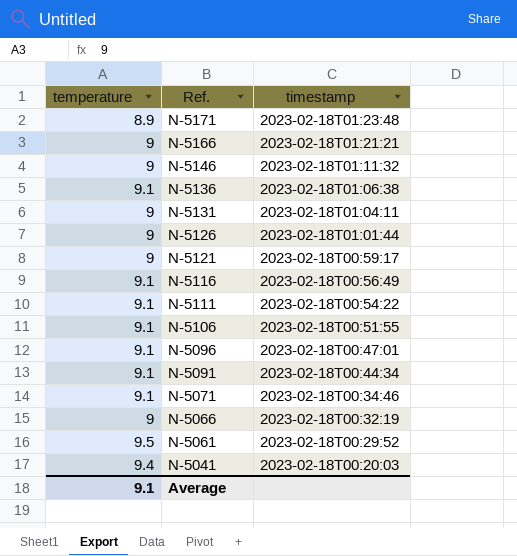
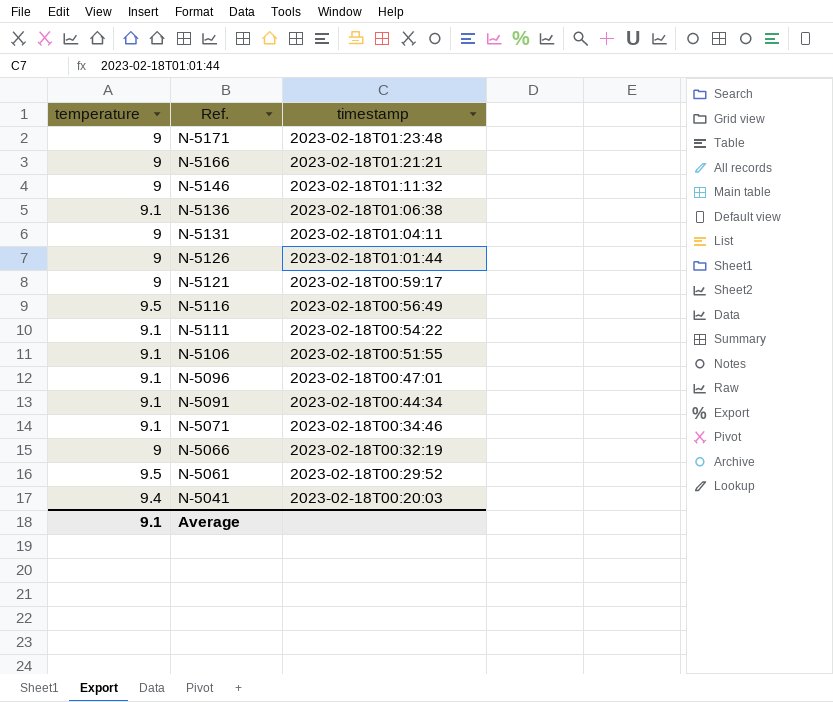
N-5171 | temperature: 8.9 -> 9
N-5116 | temperature: 9.1 -> 9.5

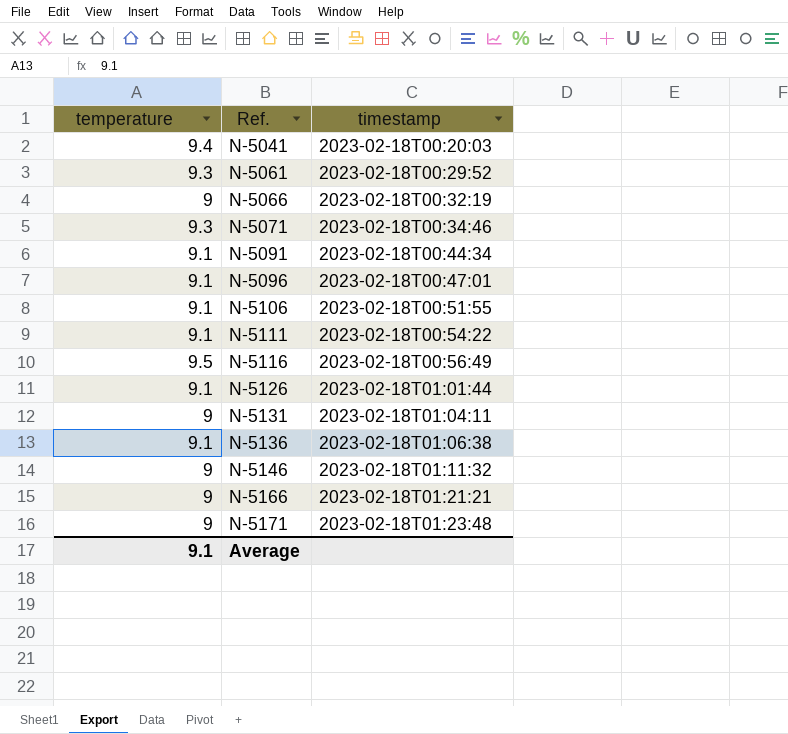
row order: Ref. descending -> Ref. ascending
row N-5121: 9 | 2023-02-18T00:59:17 -> none
N-5061 | temperature: 9.5 -> 9.3
N-5071 | temperature: 9.1 -> 9.3
N-5126 | temperature: 9 -> 9.1

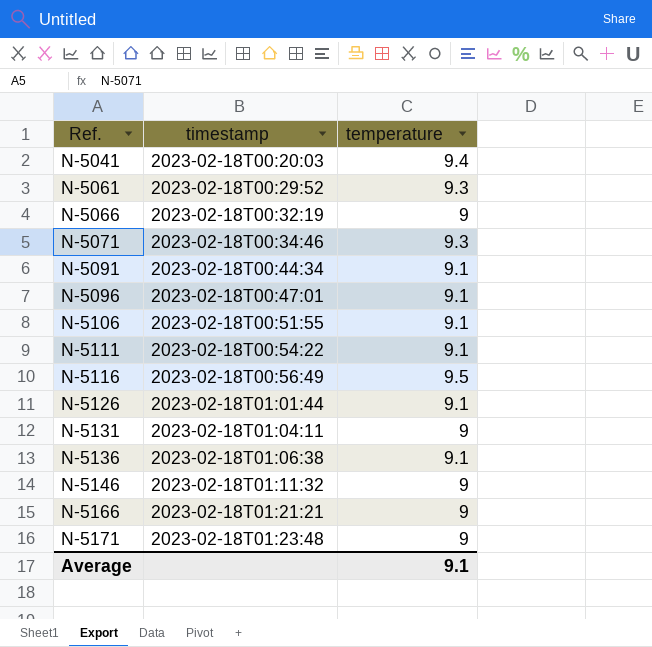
column temperature | position: 1 -> 3

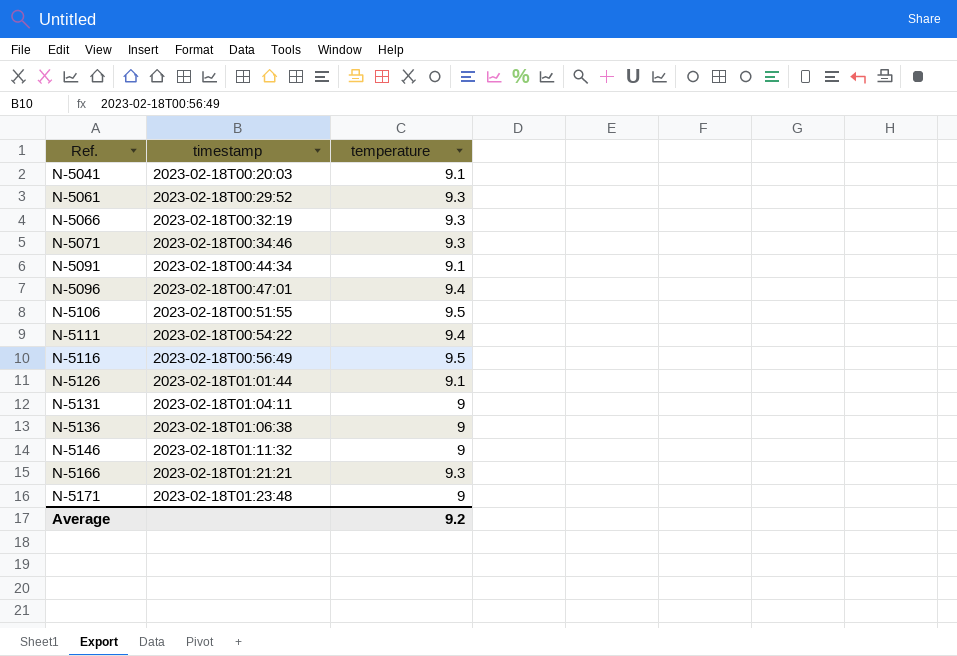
N-5041 | temperature: 9.4 -> 9.1
N-5066 | temperature: 9 -> 9.3
N-5096 | temperature: 9.1 -> 9.4
N-5106 | temperature: 9.1 -> 9.5
N-5111 | temperature: 9.1 -> 9.4
N-5136 | temperature: 9.1 -> 9
N-5166 | temperature: 9 -> 9.3
Average | temperature: 9.1 -> 9.2

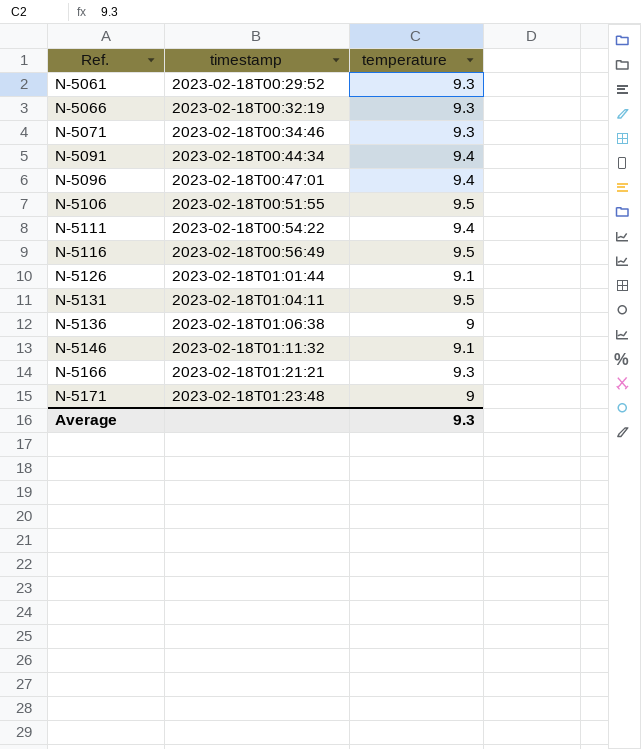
row N-5041: 2023-02-18T00:20:03 | 9.1 -> none
N-5091 | temperature: 9.1 -> 9.4
N-5131 | temperature: 9 -> 9.5
N-5146 | temperature: 9 -> 9.1
Average | temperature: 9.2 -> 9.3

